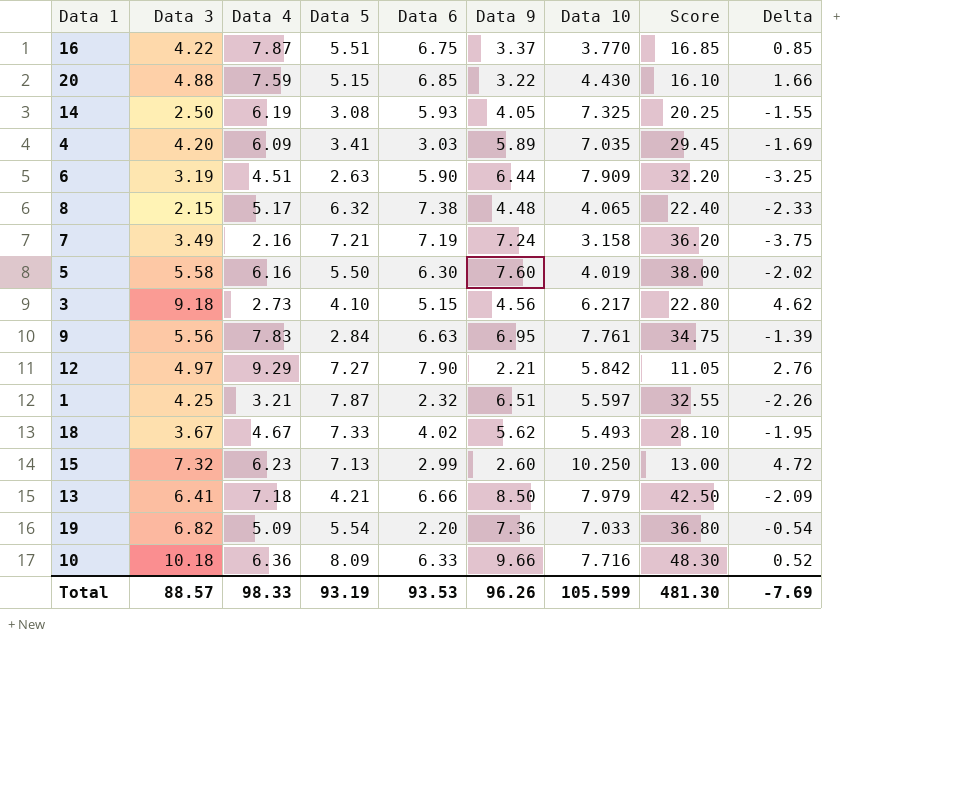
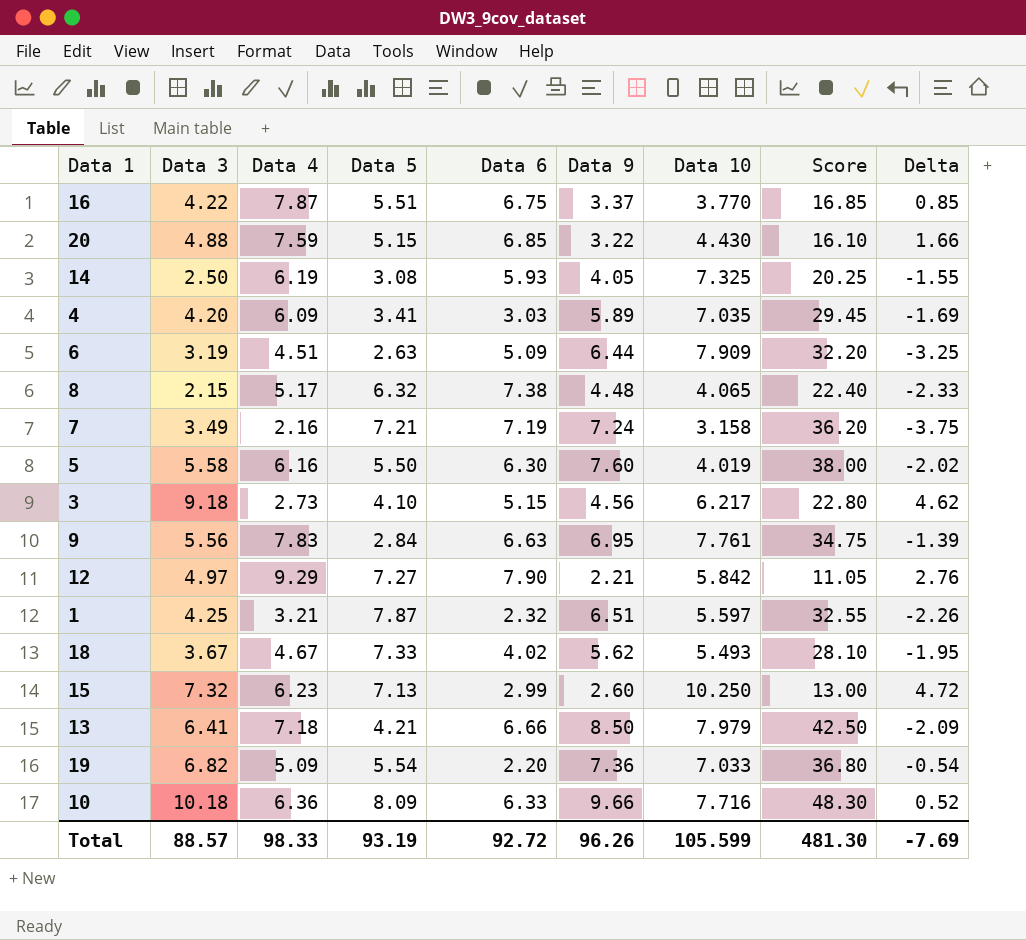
6 | Data 6: 5.90 -> 5.09
Total | Data 6: 93.53 -> 92.72

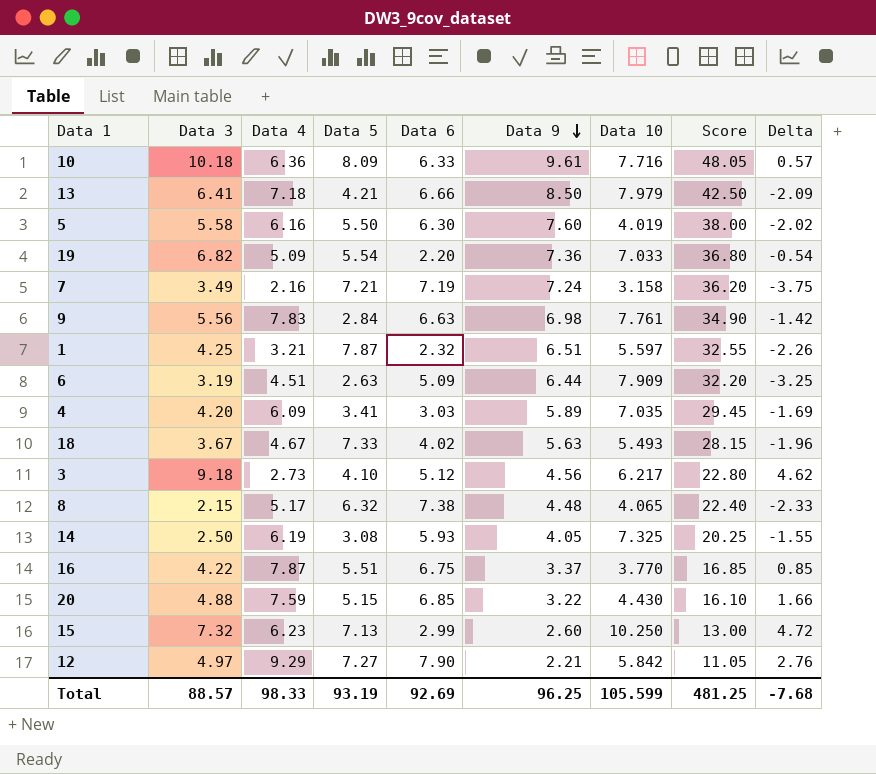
row order: none -> Data 9 descending
10 | Data 9: 9.66 -> 9.61
10 | Score: 48.30 -> 48.05
10 | Delta: 0.52 -> 0.57
9 | Data 9: 6.95 -> 6.98
9 | Score: 34.75 -> 34.90
9 | Delta: -1.39 -> -1.42
18 | Data 9: 5.62 -> 5.63
18 | Score: 28.10 -> 28.15
18 | Delta: -1.95 -> -1.96
3 | Data 6: 5.15 -> 5.12
Total | Data 6: 92.72 -> 92.69
Total | Data 9: 96.26 -> 96.25
Total | Score: 481.30 -> 481.25
Total | Delta: -7.69 -> -7.68

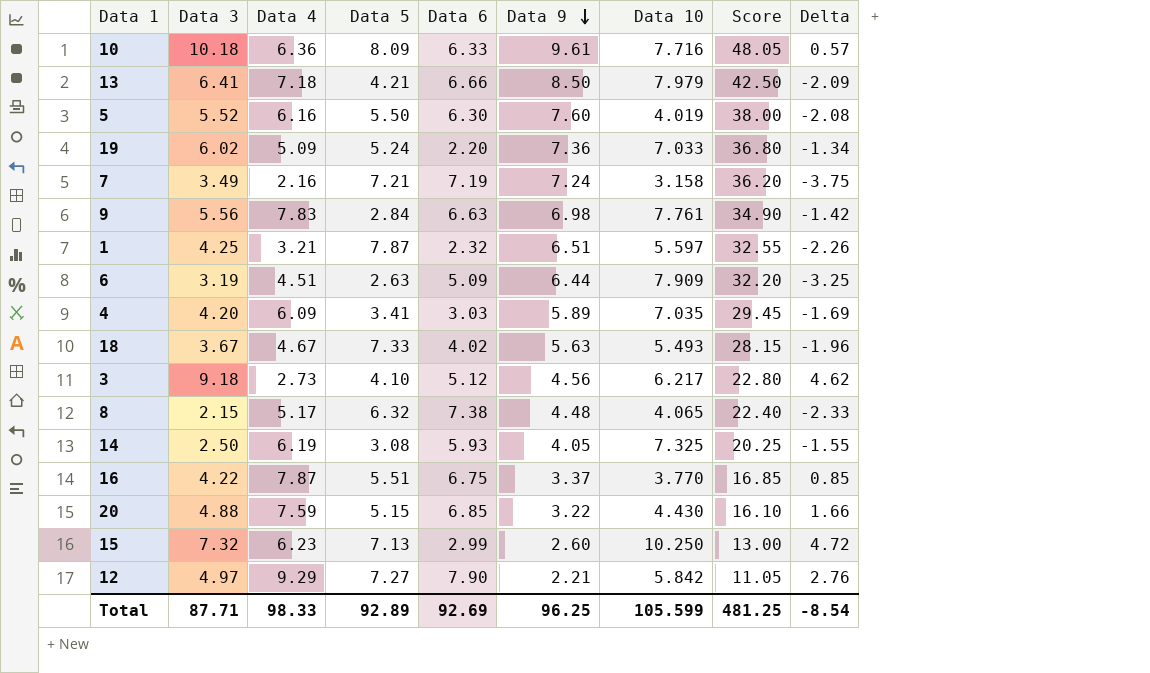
5 | Data 3: 5.58 -> 5.52
5 | Delta: -2.02 -> -2.08
19 | Data 3: 6.82 -> 6.02
19 | Data 5: 5.54 -> 5.24
19 | Delta: -0.54 -> -1.34
Total | Data 3: 88.57 -> 87.71
Total | Data 5: 93.19 -> 92.89
Total | Delta: -7.68 -> -8.54

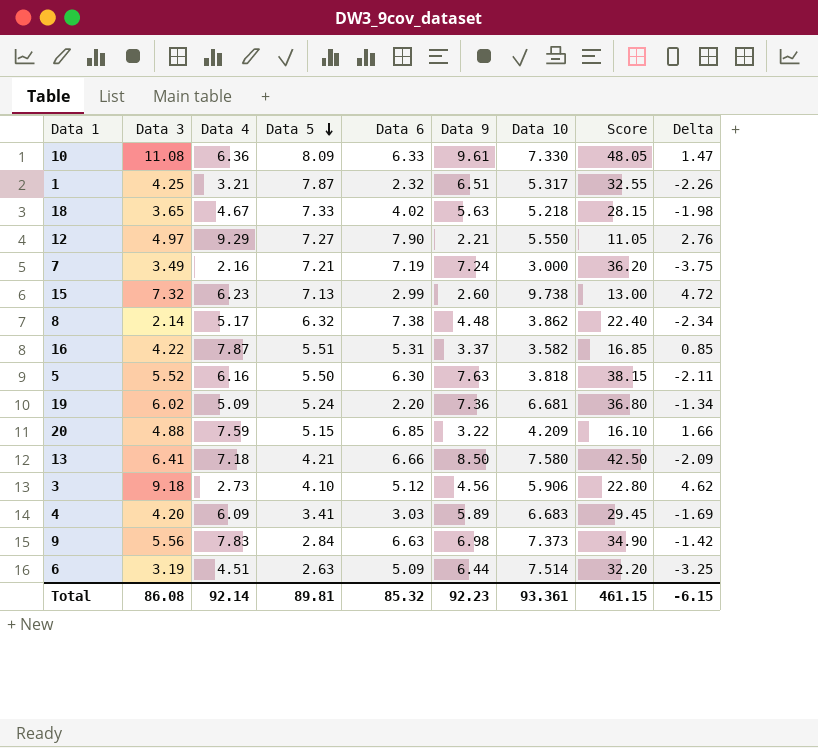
row order: Data 9 descending -> Data 5 descending
row 14: 2.50 | 6.19 | 3.08 | 5.93 | 4.05 | 7.325 | 20.25 | -1.55 -> none
10 | Data 3: 10.18 -> 11.08
10 | Data 10: 7.716 -> 7.330
10 | Delta: 0.57 -> 1.47
1 | Data 10: 5.597 -> 5.317
18 | Data 3: 3.67 -> 3.65
18 | Data 10: 5.493 -> 5.218
18 | Delta: -1.96 -> -1.98
12 | Data 10: 5.842 -> 5.550
7 | Data 10: 3.158 -> 3.000
15 | Data 10: 10.250 -> 9.738
8 | Data 3: 2.15 -> 2.14
8 | Data 10: 4.065 -> 3.862
8 | Delta: -2.33 -> -2.34
16 | Data 6: 6.75 -> 5.31
16 | Data 10: 3.770 -> 3.582
5 | Data 9: 7.60 -> 7.63
5 | Data 10: 4.019 -> 3.818
5 | Score: 38.00 -> 38.15
5 | Delta: -2.08 -> -2.11
19 | Data 10: 7.033 -> 6.681
20 | Data 10: 4.430 -> 4.209
13 | Data 10: 7.979 -> 7.580
3 | Data 10: 6.217 -> 5.906
4 | Data 10: 7.035 -> 6.683
9 | Data 10: 7.761 -> 7.373
6 | Data 10: 7.909 -> 7.514
Total | Data 3: 87.71 -> 86.08
Total | Data 4: 98.33 -> 92.14
Total | Data 5: 92.89 -> 89.81
Total | Data 6: 92.69 -> 85.32
Total | Data 9: 96.25 -> 92.23
Total | Data 10: 105.599 -> 93.361
Total | Score: 481.25 -> 461.15
Total | Delta: -8.54 -> -6.15

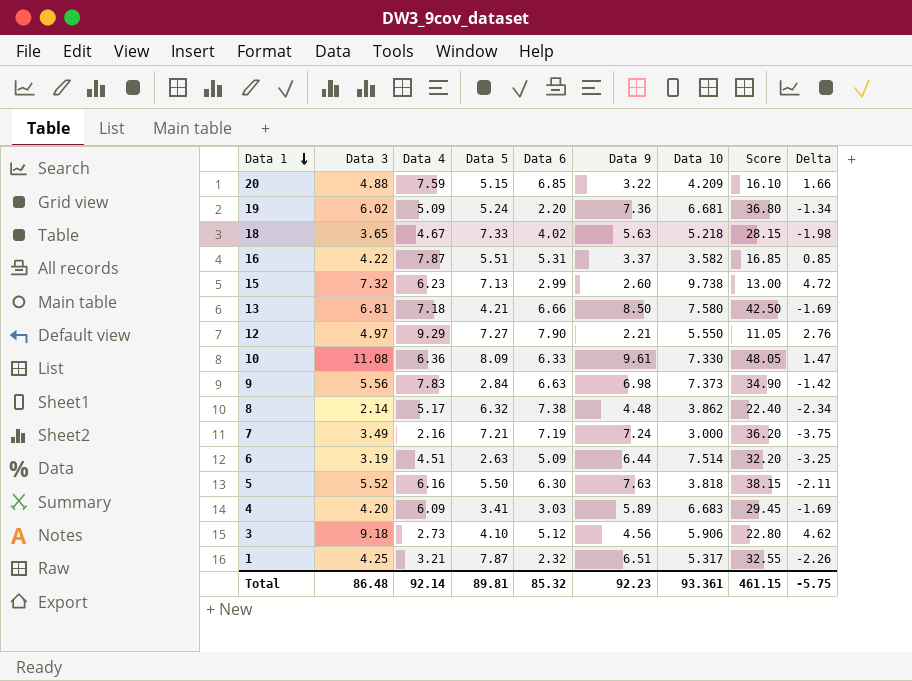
row order: Data 5 descending -> Data 1 descending
13 | Data 3: 6.41 -> 6.81
13 | Delta: -2.09 -> -1.69
Total | Data 3: 86.08 -> 86.48
Total | Delta: -6.15 -> -5.75

